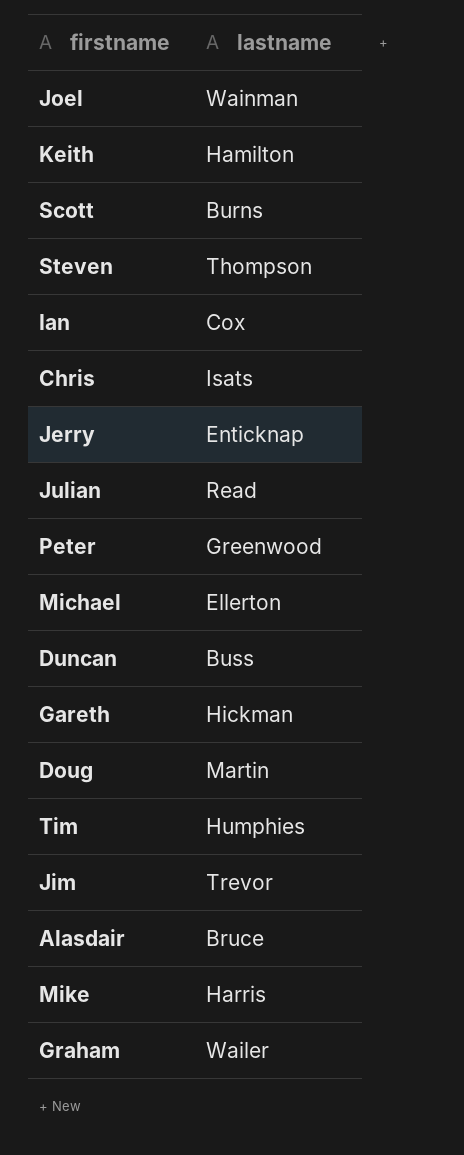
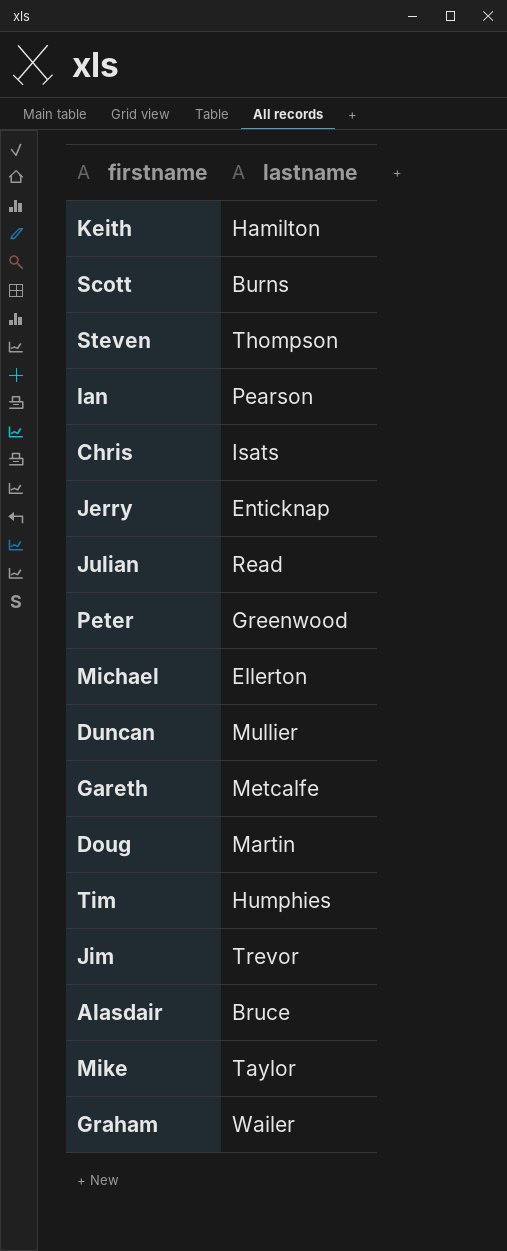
row Joel: Wainman -> none
Ian | lastname: Cox -> Pearson
Duncan | lastname: Buss -> Mullier
Gareth | lastname: Hickman -> Metcalfe
Mike | lastname: Harris -> Taylor

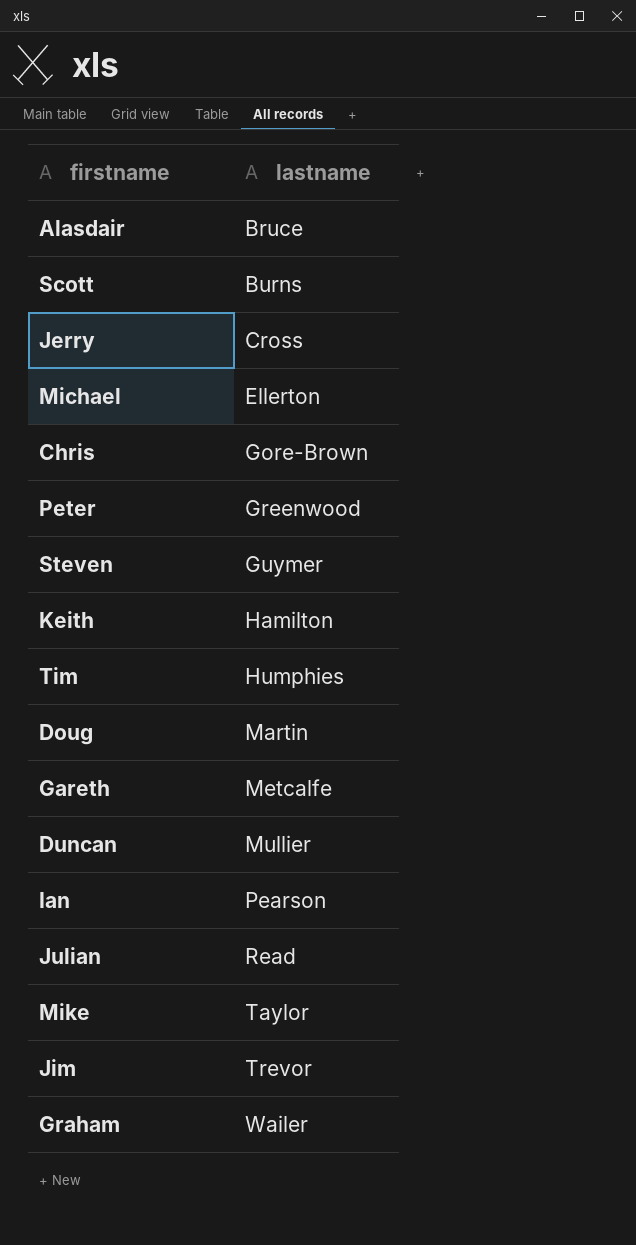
row order: none -> lastname ascending
Jerry | lastname: Enticknap -> Cross
Chris | lastname: Isats -> Gore-Brown
Steven | lastname: Thompson -> Guymer

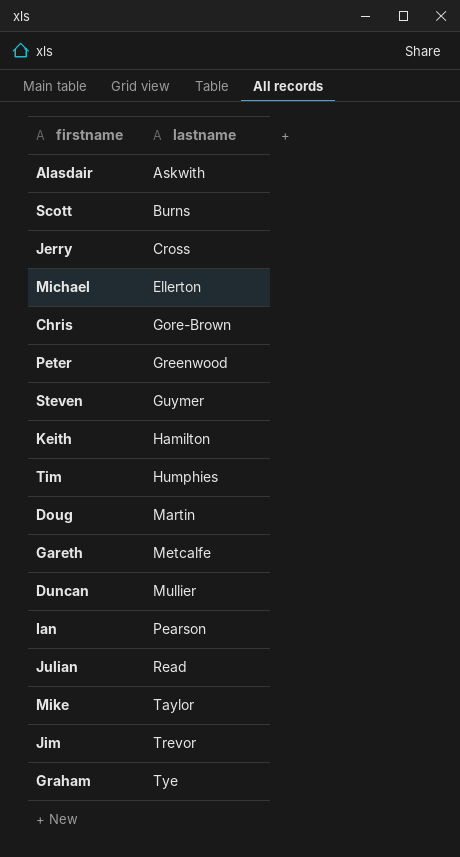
Alasdair | lastname: Bruce -> Askwith
Graham | lastname: Wailer -> Tye

